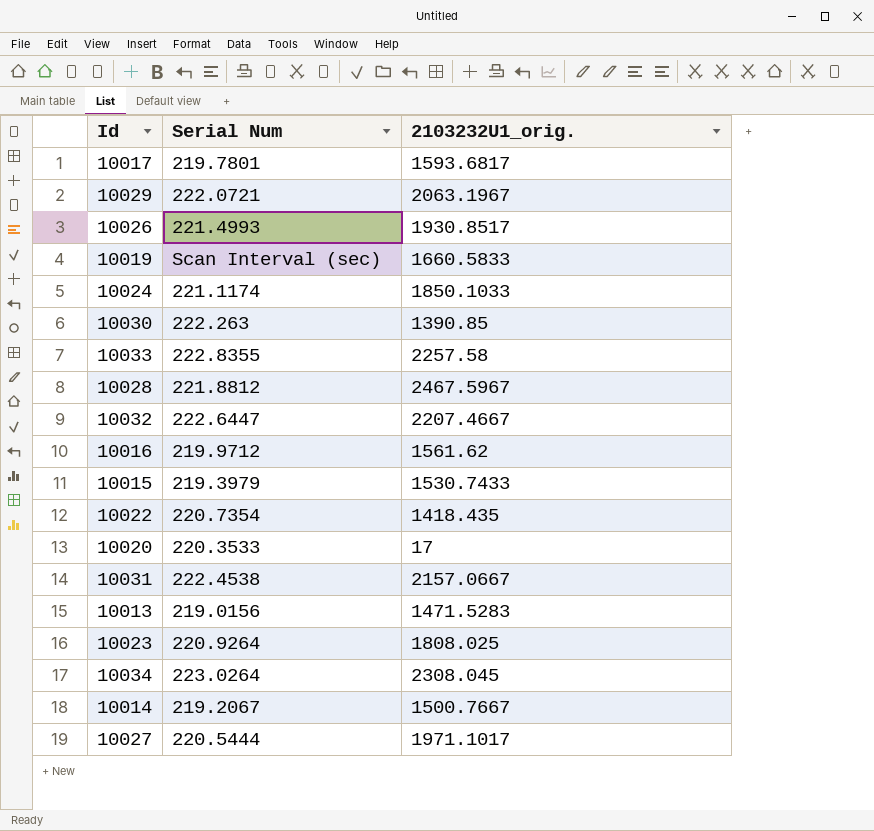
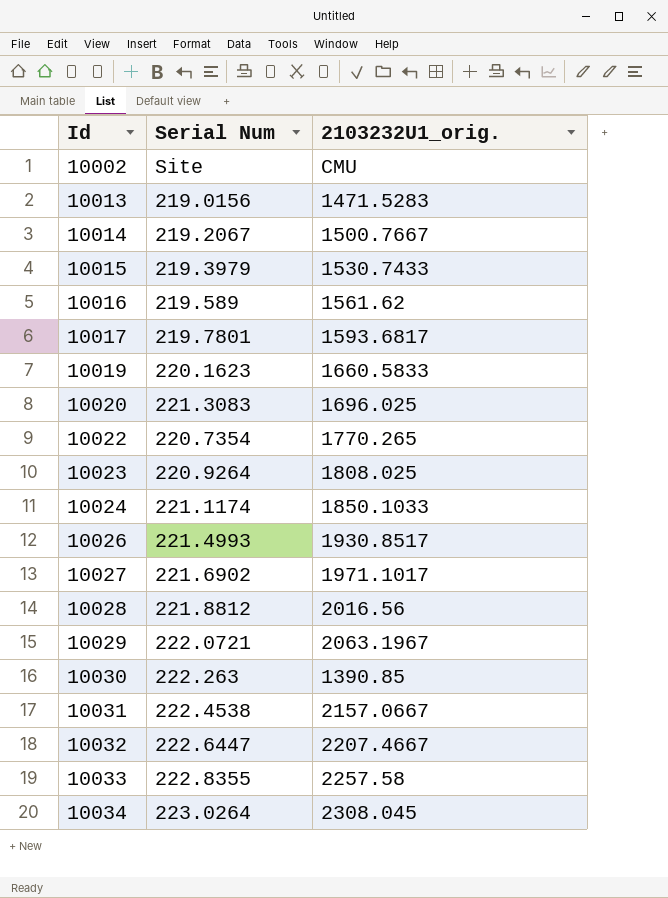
row order: none -> Id ascending
row 10002: none -> Site | CMU
10016 | Serial Num: 219.9712 -> 219.589
10019 | Serial Num: Scan Interval (sec) -> 220.1623
10020 | Serial Num: 220.3533 -> 221.3083
10020 | 2103232U1_orig.: 17 -> 1696.025
10022 | 2103232U1_orig.: 1418.435 -> 1770.265
10027 | Serial Num: 220.5444 -> 221.6902
10028 | 2103232U1_orig.: 2467.5967 -> 2016.56

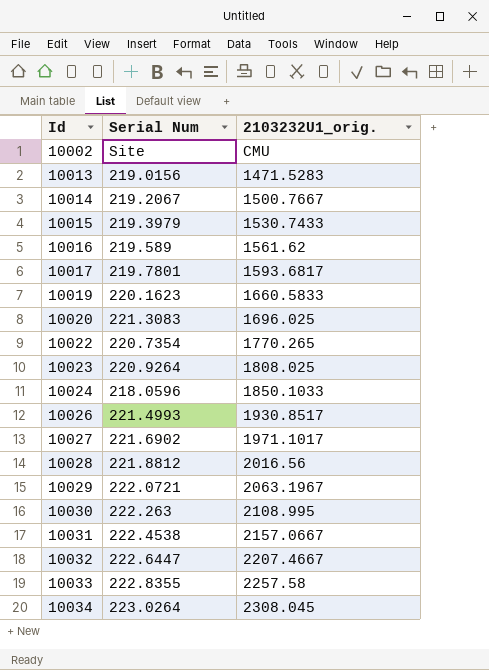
10024 | Serial Num: 221.1174 -> 218.0596
10030 | 2103232U1_orig.: 1390.85 -> 2108.995

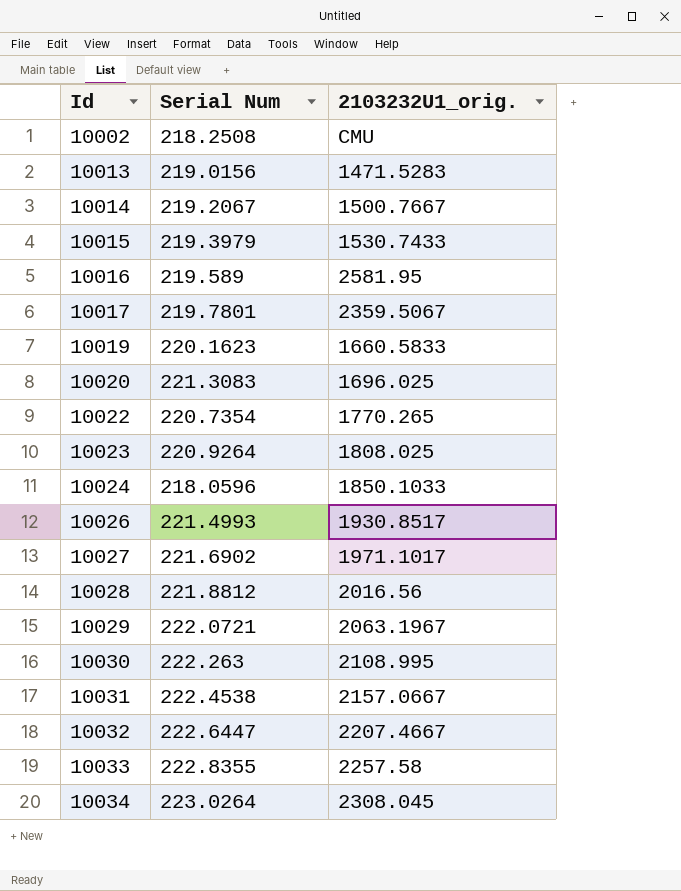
10002 | Serial Num: Site -> 218.2508
10016 | 2103232U1_orig.: 1561.62 -> 2581.95
10017 | 2103232U1_orig.: 1593.6817 -> 2359.5067

